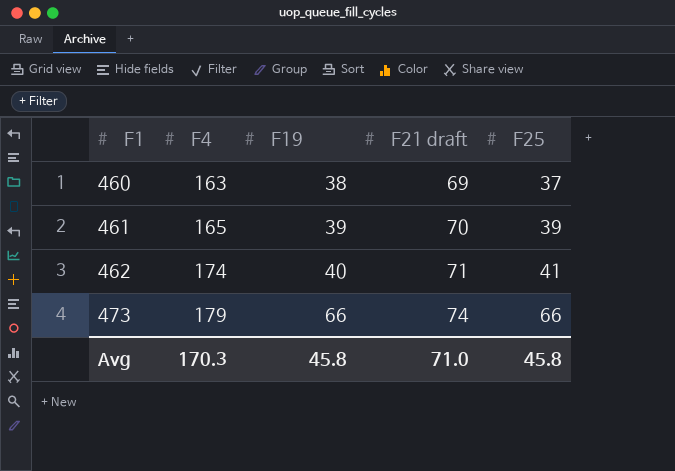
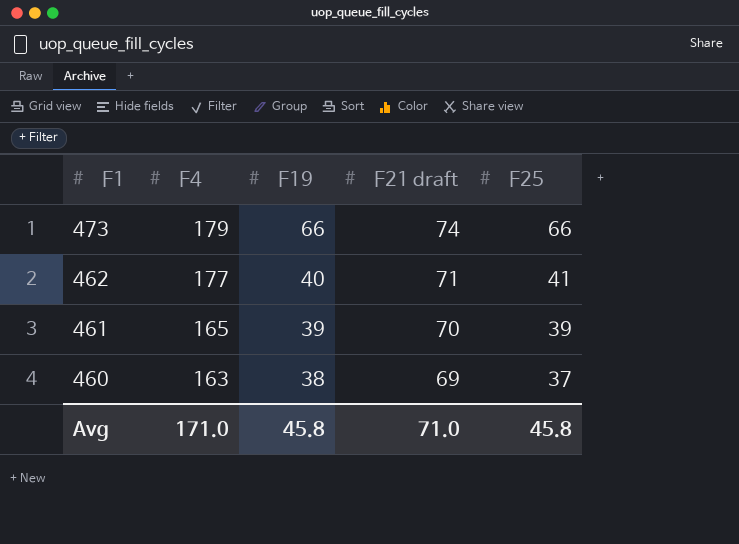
row order: F1 ascending -> F1 descending
462 | F4: 174 -> 177
Avg | F4: 170.3 -> 171.0

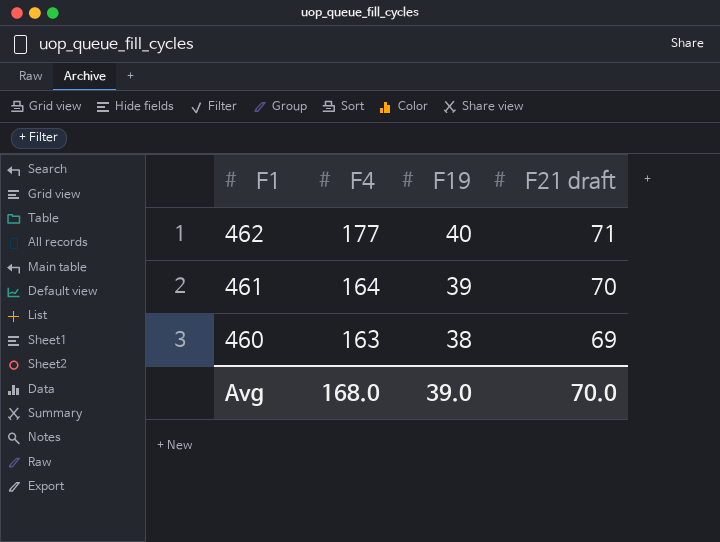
column F25 | position: 5 -> none
row 473: 179 | 66 | 74 | 66 -> none
461 | F4: 165 -> 164
Avg | F4: 171.0 -> 168.0
Avg | F19: 45.8 -> 39.0
Avg | F21 draft: 71.0 -> 70.0

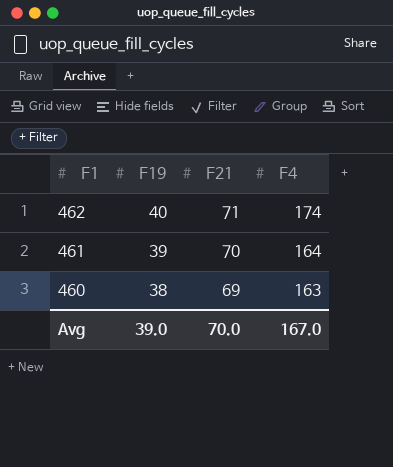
column name: F21 draft -> F21
column F4 | position: 2 -> 4
462 | F4: 177 -> 174
Avg | F4: 168.0 -> 167.0

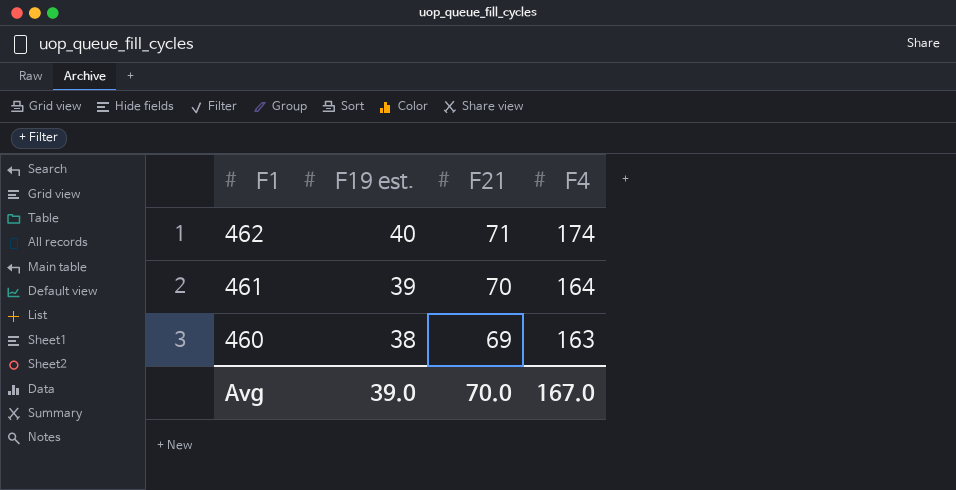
column name: F19 -> F19 est.

